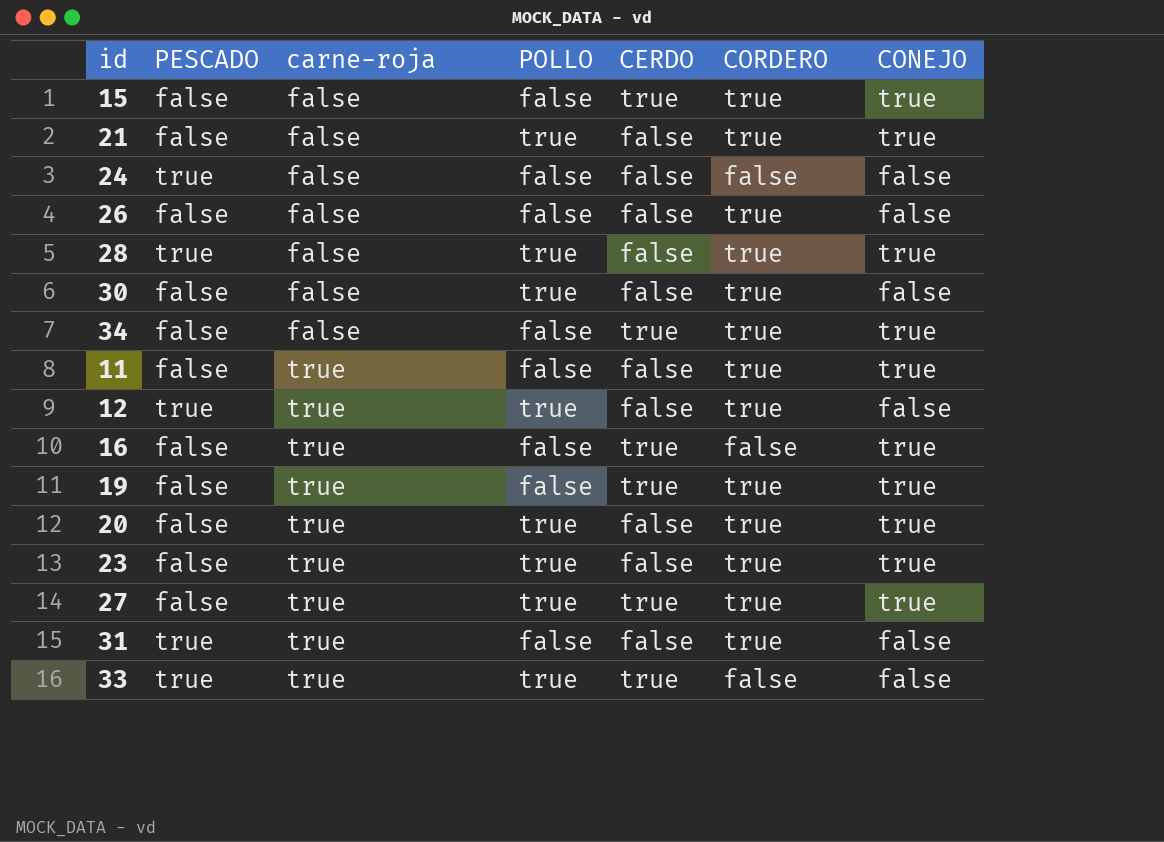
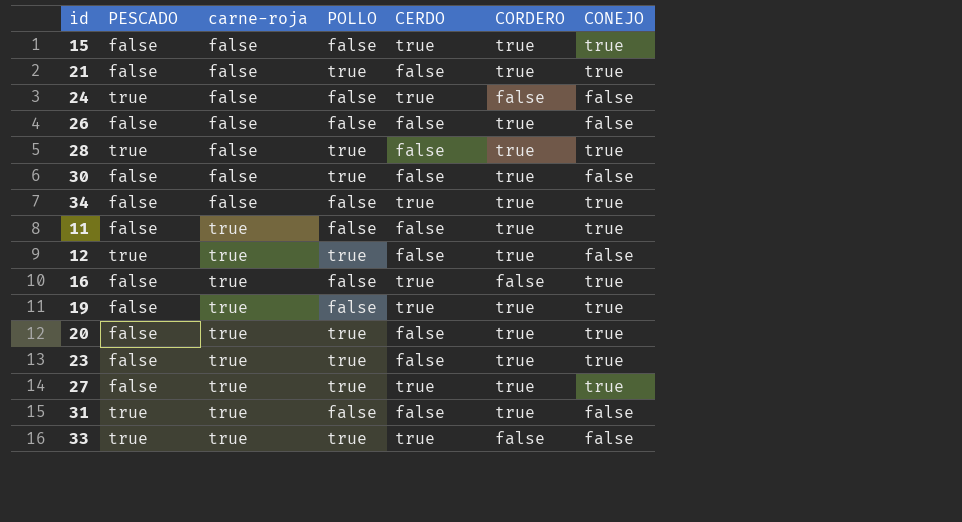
24 | CERDO: false -> true

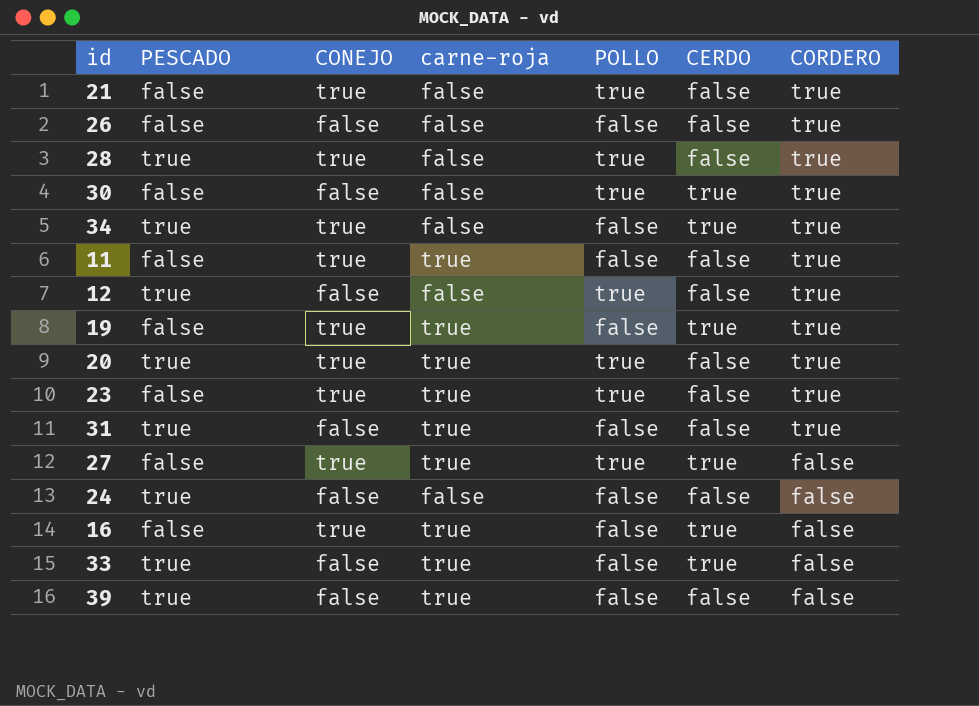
row order: carne-roja ascending -> CORDERO descending
column CONEJO | position: 7 -> 3
row 15: false | false | false | true | true | true -> none
30 | CERDO: false -> true
34 | PESCADO: false -> true
12 | carne-roja: true -> false
20 | PESCADO: false -> true
27 | CORDERO: true -> false
24 | CERDO: true -> false
33 | POLLO: true -> false
row 39: none -> true | false | true | false | false | false

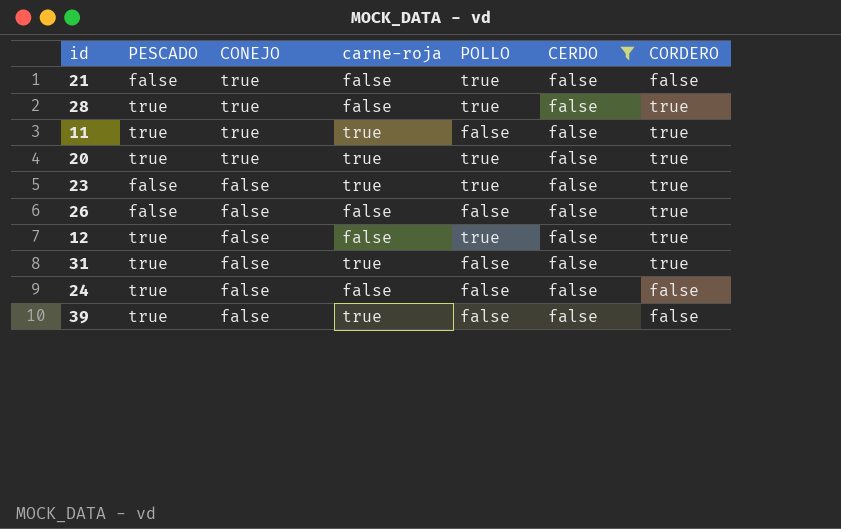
filter: none -> CERDO = false
row order: CORDERO descending -> CONEJO descending
21 | CORDERO: true -> false
11 | PESCADO: false -> true
23 | CONEJO: true -> false

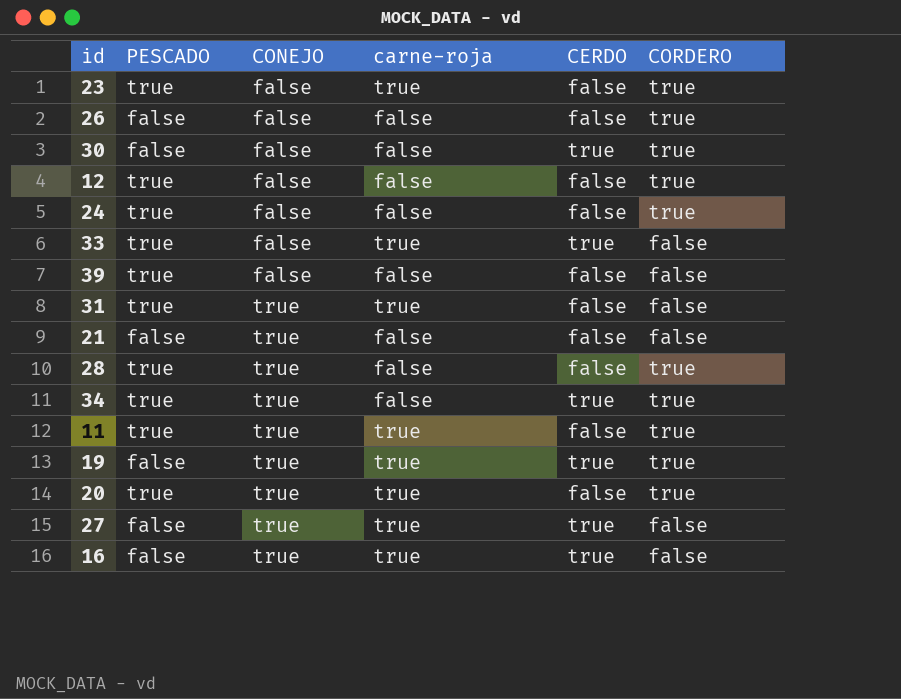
filter: CERDO = false -> none
row order: CONEJO descending -> CONEJO ascending
column POLLO | position: 5 -> none
23 | PESCADO: false -> true
24 | CORDERO: false -> true
39 | carne-roja: true -> false
31 | CONEJO: false -> true
31 | CORDERO: true -> false

